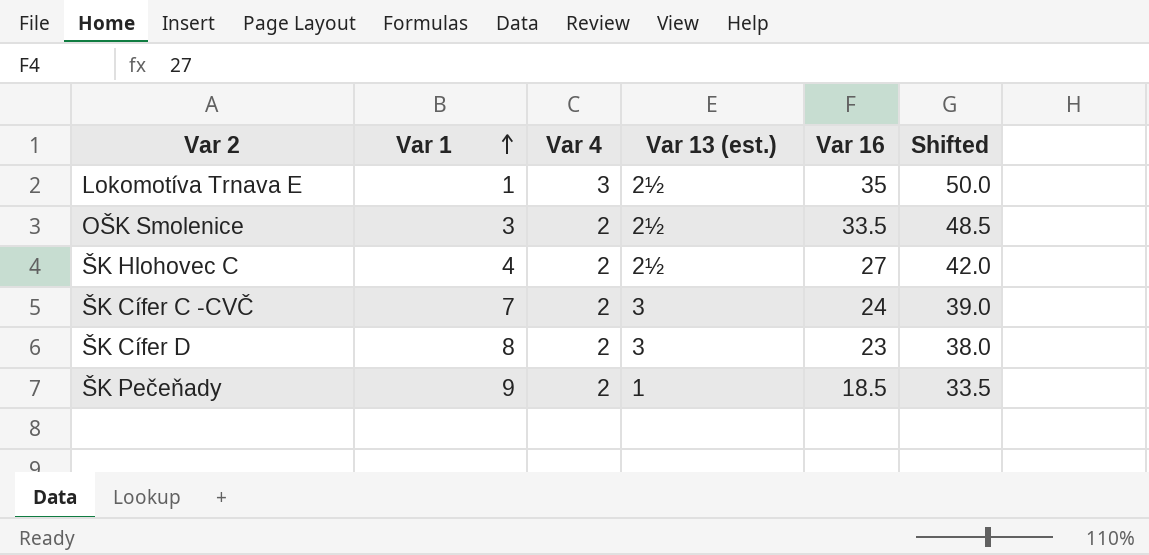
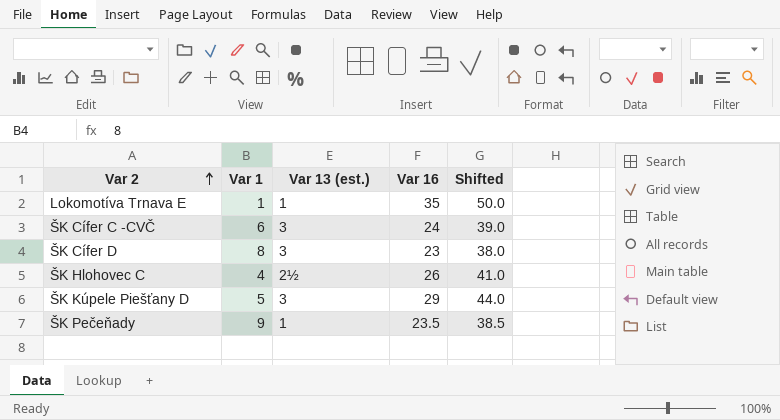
row order: Var 1 ascending -> Var 2 ascending
column Var 4 | position: 3 -> none
row OŠK Smolenice: 3 | 2 | 2½ | 33.5 | 48.5 -> none
Lokomotíva Trnava E | Var 13 (est.): 2½ -> 1
ŠK Cífer C -CVČ | Var 1: 7 -> 6
ŠK Hlohovec C | Var 16: 27 -> 26
ŠK Hlohovec C | Shifted: 42.0 -> 41.0
row ŠK Kúpele Piešťany D: none -> 5 | 3 | 29 | 44.0
ŠK Pečeňady | Var 16: 18.5 -> 23.5
ŠK Pečeňady | Shifted: 33.5 -> 38.5

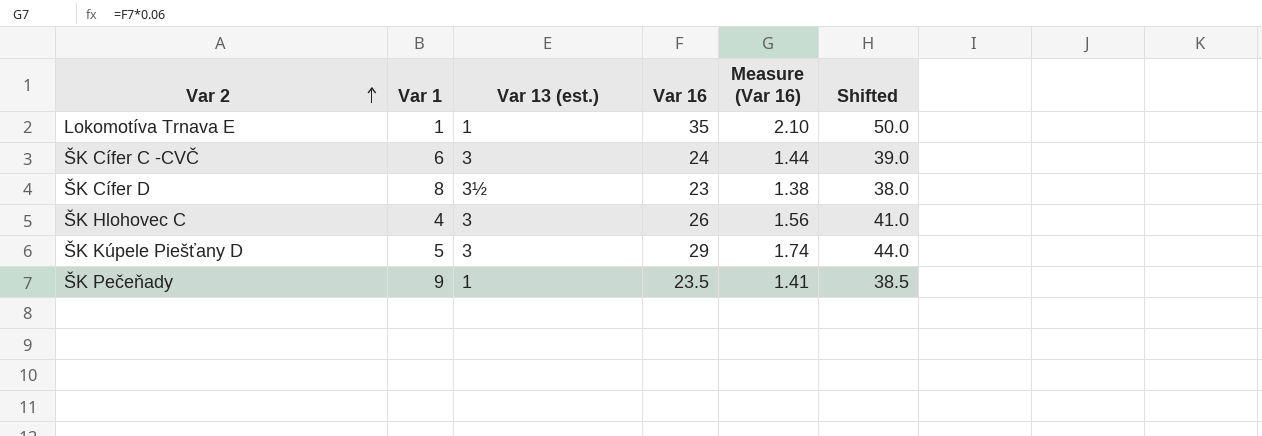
column Measure (Var 16) | formula: none -> [Var 16] * 0.06
ŠK Cífer D | Var 13 (est.): 3 -> 3½
ŠK Hlohovec C | Var 13 (est.): 2½ -> 3

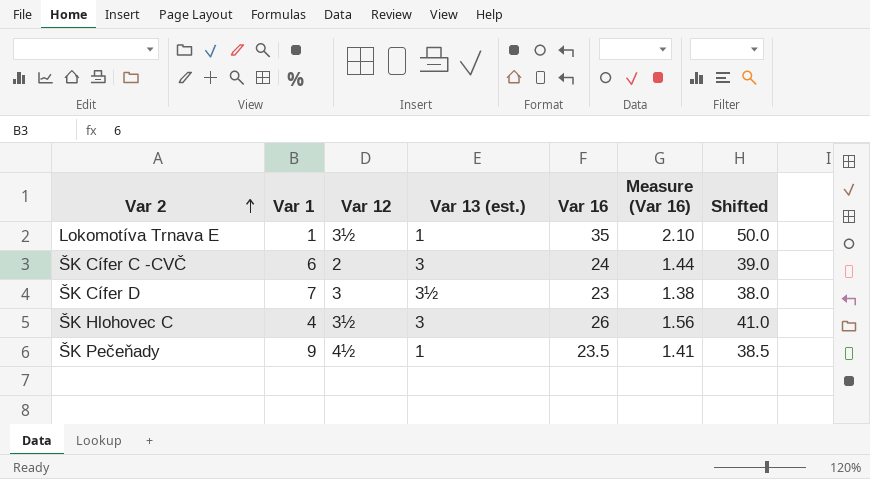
column Var 12 | position: none -> 3
row ŠK Kúpele Piešťany D: 5 | 3 | 29 | 1.74 | 44.0 -> none
ŠK Cífer D | Var 1: 8 -> 7

